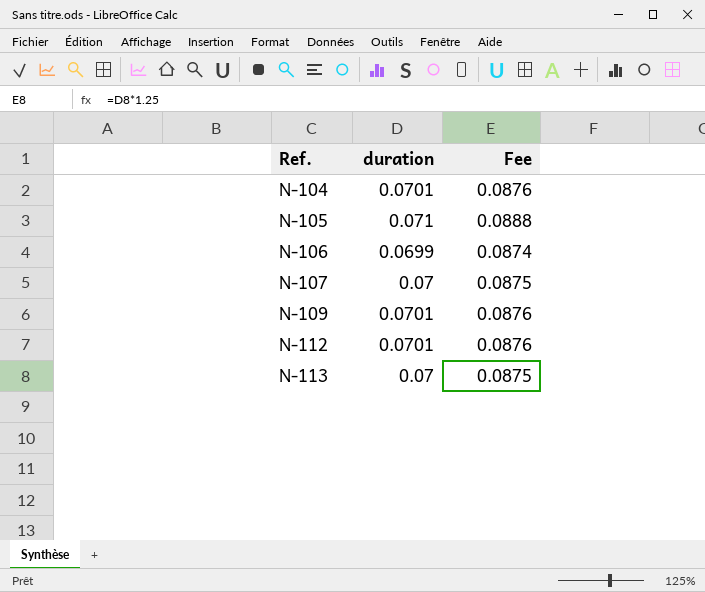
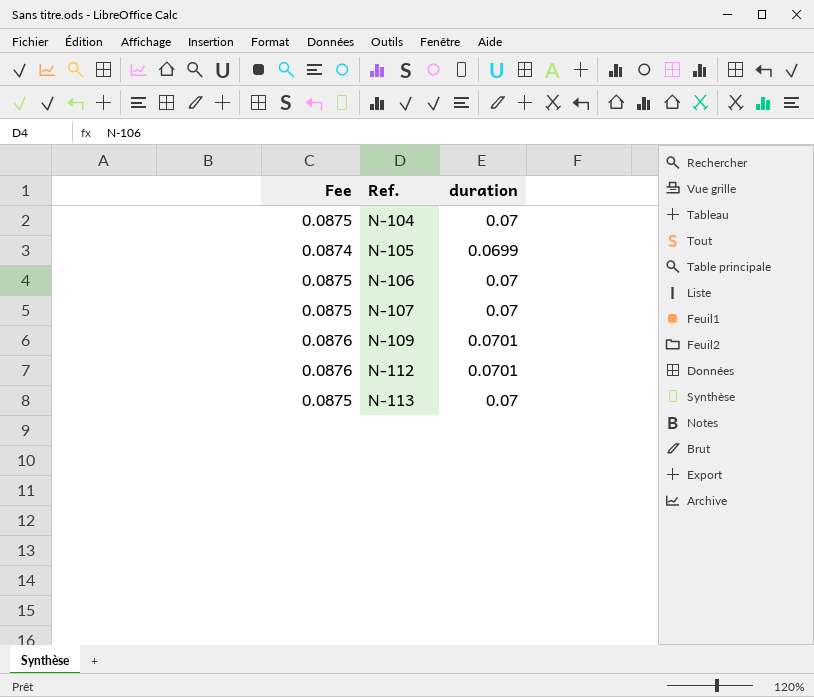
column Fee | position: 3 -> 1
N-104 | Fee: 0.0876 -> 0.0875
N-104 | duration: 0.0701 -> 0.07
N-105 | Fee: 0.0888 -> 0.0874
N-105 | duration: 0.071 -> 0.0699
N-106 | Fee: 0.0874 -> 0.0875
N-106 | duration: 0.0699 -> 0.07

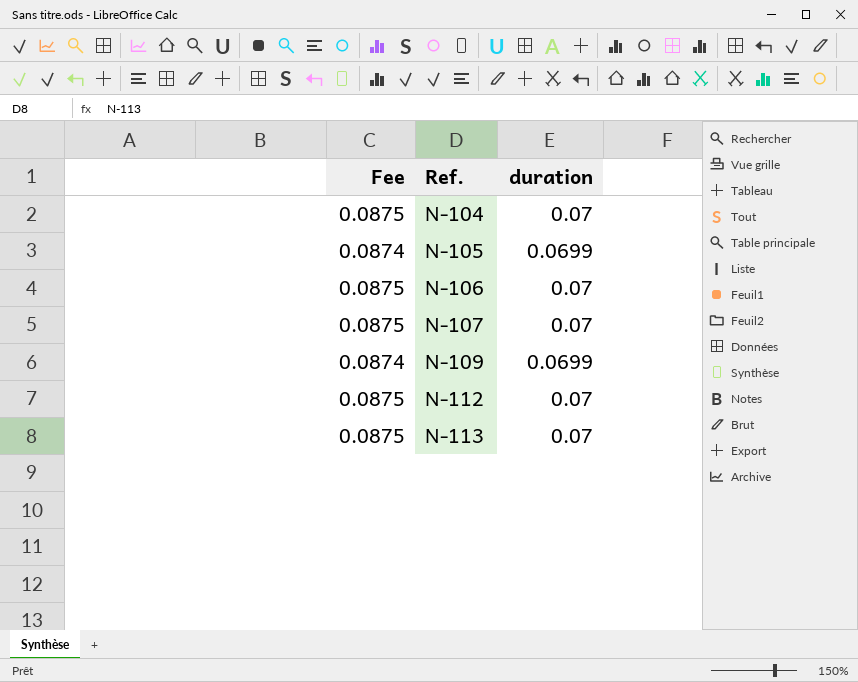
N-109 | Fee: 0.0876 -> 0.0874
N-109 | duration: 0.0701 -> 0.0699
N-112 | Fee: 0.0876 -> 0.0875
N-112 | duration: 0.0701 -> 0.07

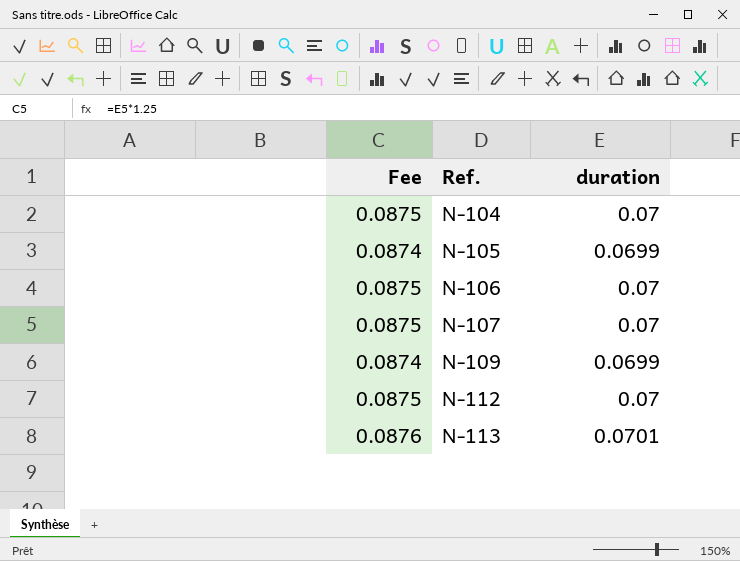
N-113 | Fee: 0.0875 -> 0.0876
N-113 | duration: 0.07 -> 0.0701

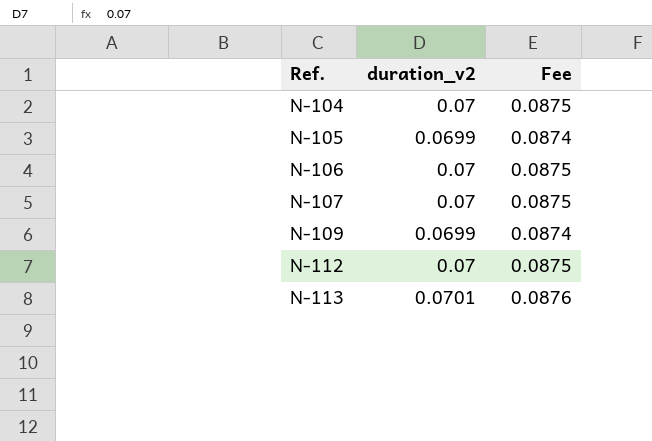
column name: duration -> duration_v2
column Fee | position: 1 -> 3

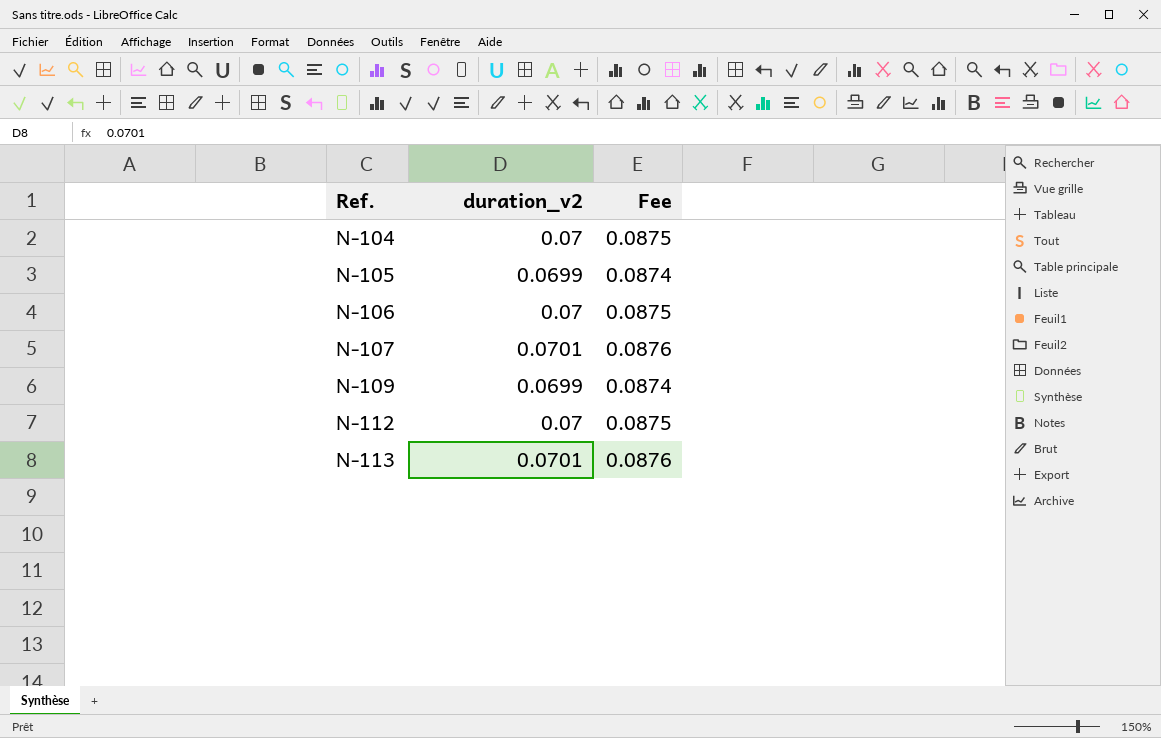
N-107 | duration_v2: 0.07 -> 0.0701
N-107 | Fee: 0.0875 -> 0.0876

